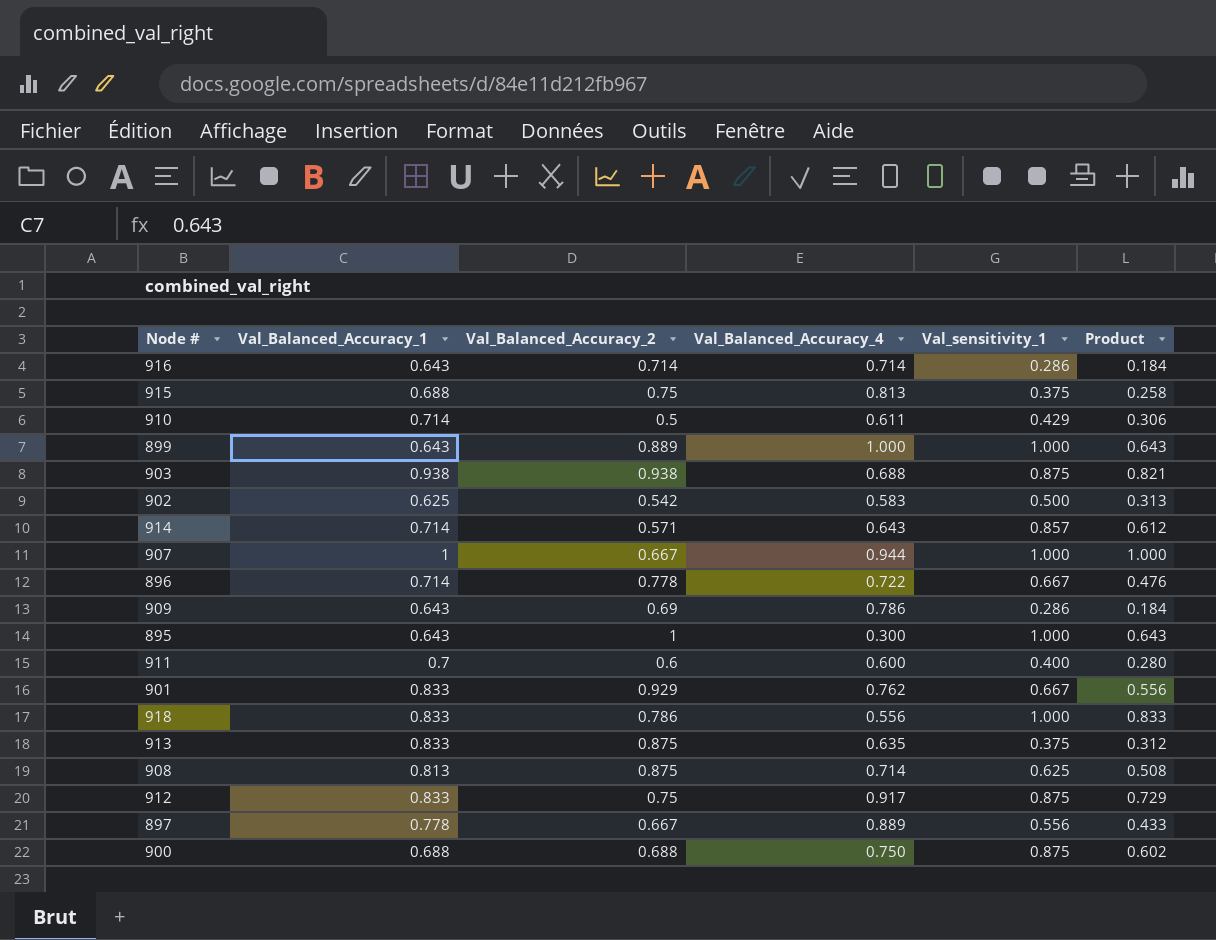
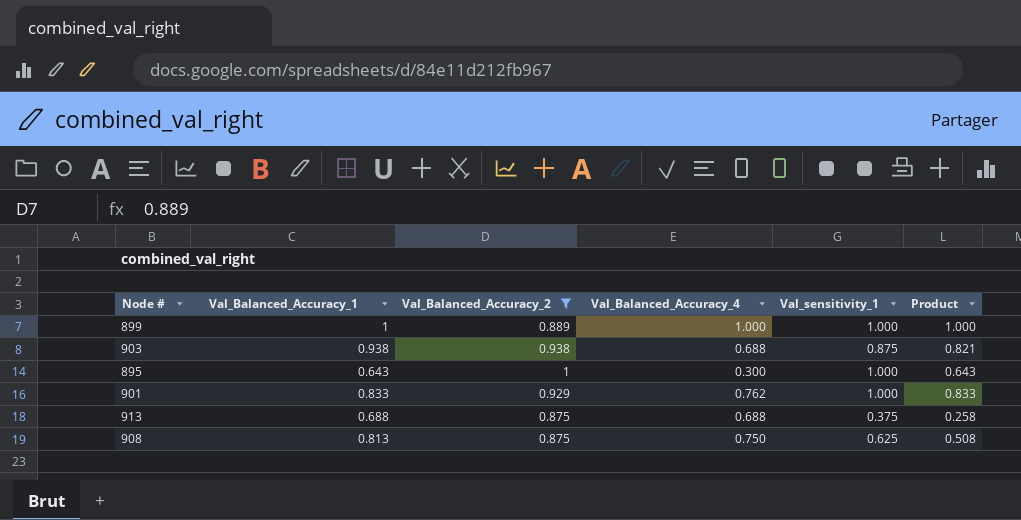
filter: none -> Val_Balanced_Accuracy_2 >= 0.875
899 | Val_Balanced_Accuracy_1: 0.643 -> 1
899 | Product: 0.643 -> 1.000
901 | Val_sensitivity_1: 0.667 -> 1.000
901 | Product: 0.556 -> 0.833
913 | Val_Balanced_Accuracy_1: 0.833 -> 0.688
913 | Val_Balanced_Accuracy_4: 0.635 -> 0.688
913 | Product: 0.312 -> 0.258
908 | Val_Balanced_Accuracy_4: 0.714 -> 0.750

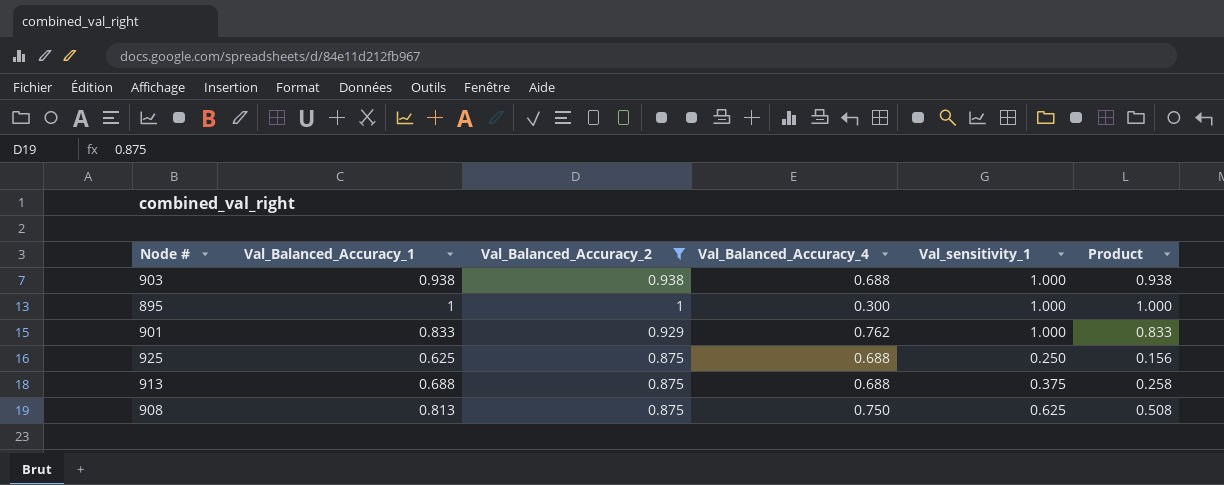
row 899: 1 | 0.889 | 1.000 | 1.000 | 1.000 -> none
903 | Val_sensitivity_1: 0.875 -> 1.000
903 | Product: 0.821 -> 0.938
895 | Val_Balanced_Accuracy_1: 0.643 -> 1
895 | Product: 0.643 -> 1.000
row 925: none -> 0.625 | 0.875 | 0.688 | 0.250 | 0.156

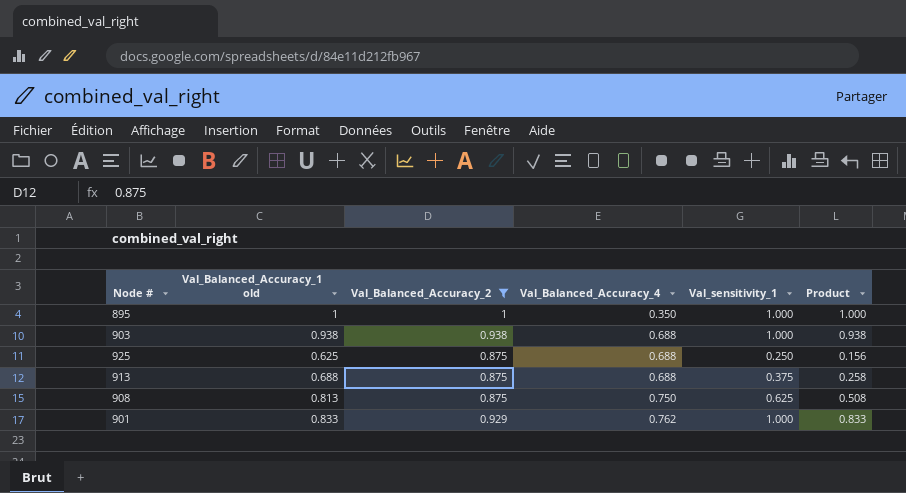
row order: none -> Val_Balanced_Accuracy_4 ascending
column name: Val_Balanced_Accuracy_1 -> Val_Balanced_Accuracy_1 old
895 | Val_Balanced_Accuracy_4: 0.300 -> 0.350

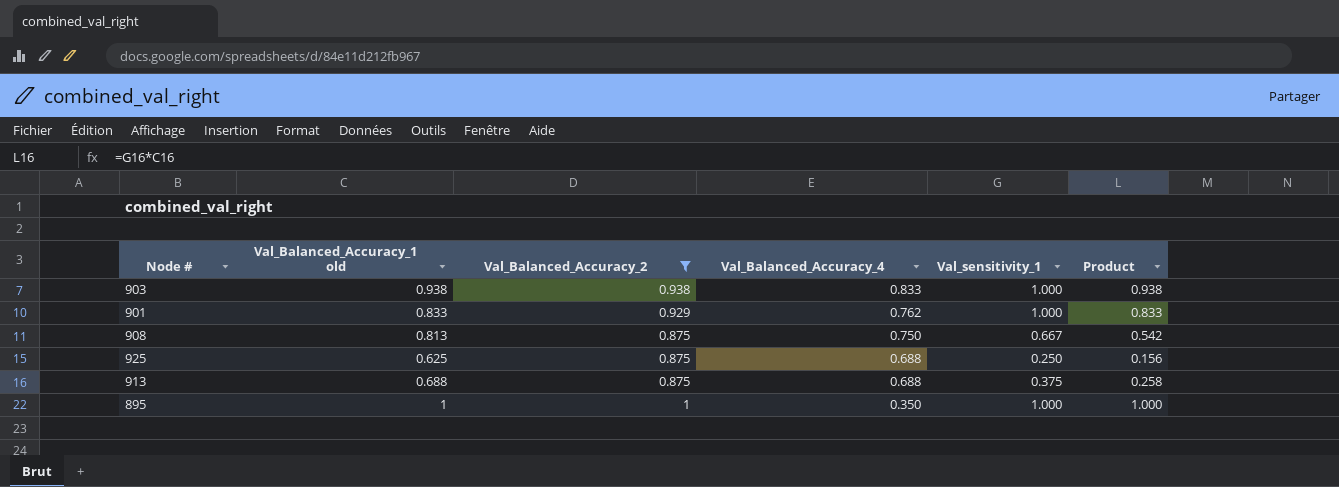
row order: Val_Balanced_Accuracy_4 ascending -> Val_Balanced_Accuracy_4 descending
903 | Val_Balanced_Accuracy_4: 0.688 -> 0.833
908 | Val_sensitivity_1: 0.625 -> 0.667
908 | Product: 0.508 -> 0.542

